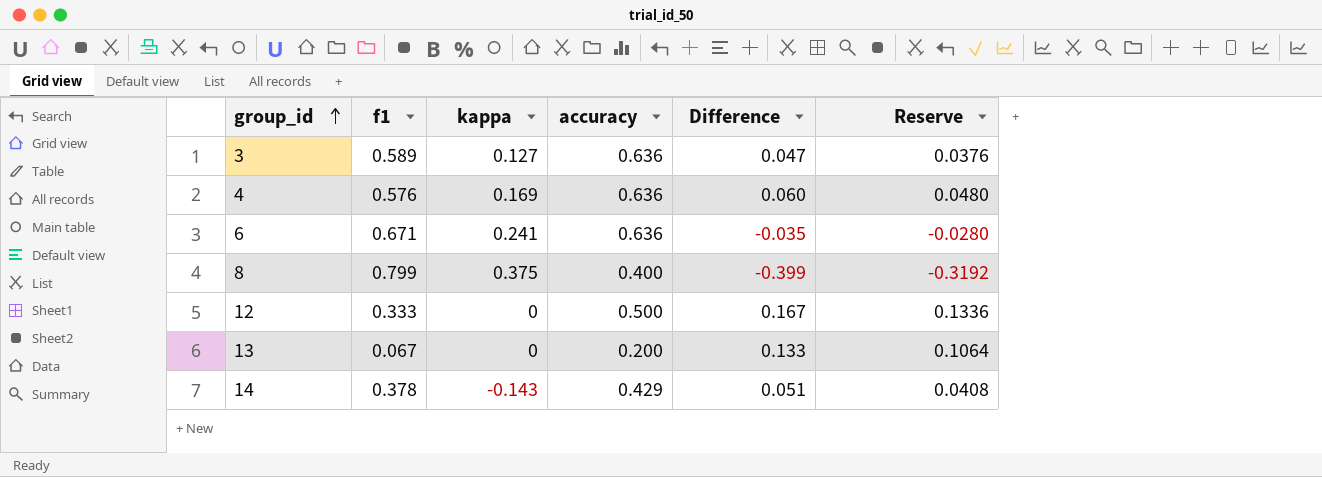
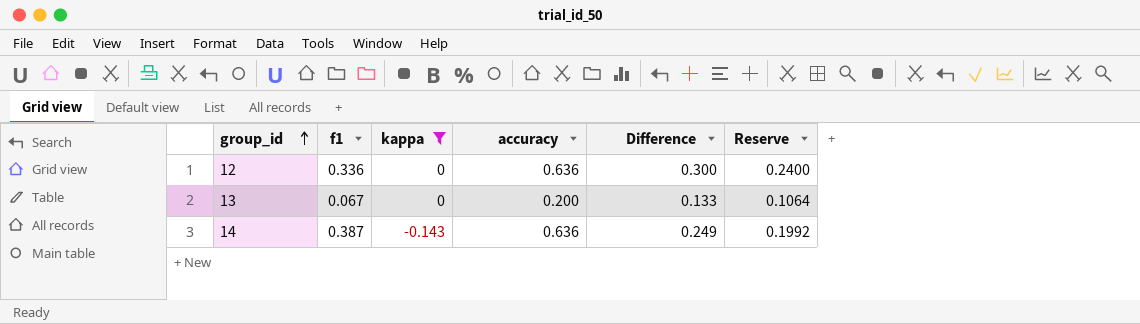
filter: none -> kappa <= 0
12 | f1: 0.333 -> 0.336
12 | accuracy: 0.500 -> 0.636
12 | Difference: 0.167 -> 0.300
12 | Reserve: 0.1336 -> 0.2400
14 | f1: 0.378 -> 0.387
14 | accuracy: 0.429 -> 0.636
14 | Difference: 0.051 -> 0.249
14 | Reserve: 0.0408 -> 0.1992

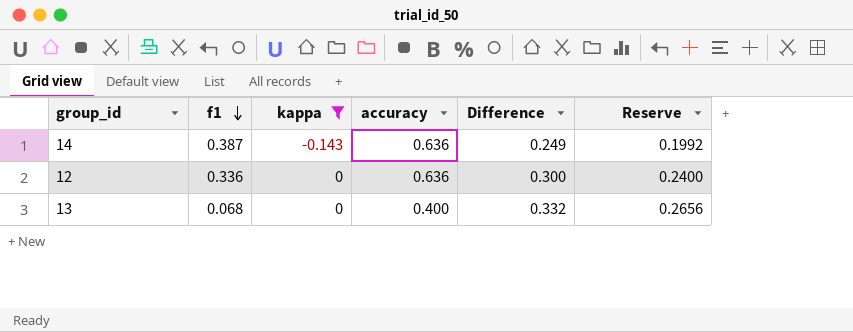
row order: group_id ascending -> f1 descending
13 | f1: 0.067 -> 0.068
13 | accuracy: 0.200 -> 0.400
13 | Difference: 0.133 -> 0.332
13 | Reserve: 0.1064 -> 0.2656

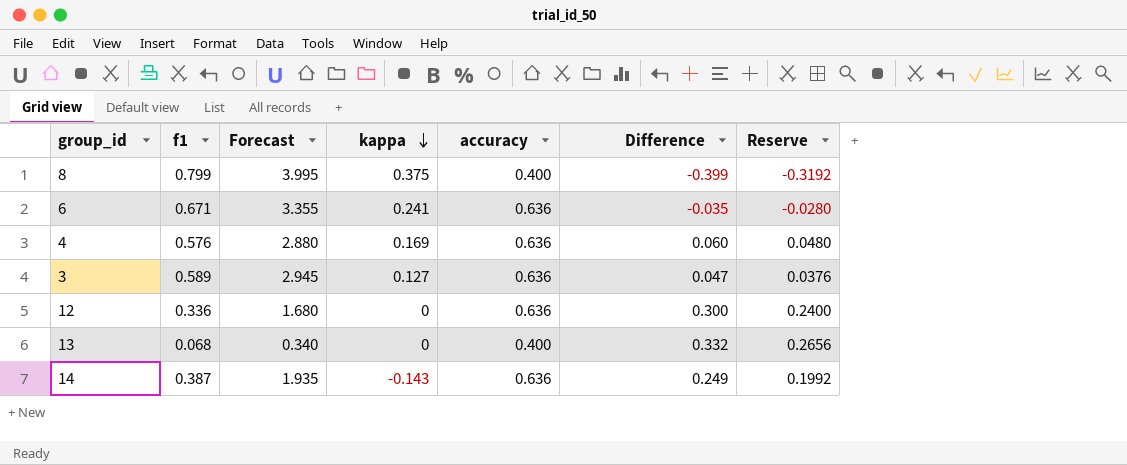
filter: kappa <= 0 -> none
row order: f1 descending -> kappa descending
column Forecast | formula: none -> [f1] * 5

